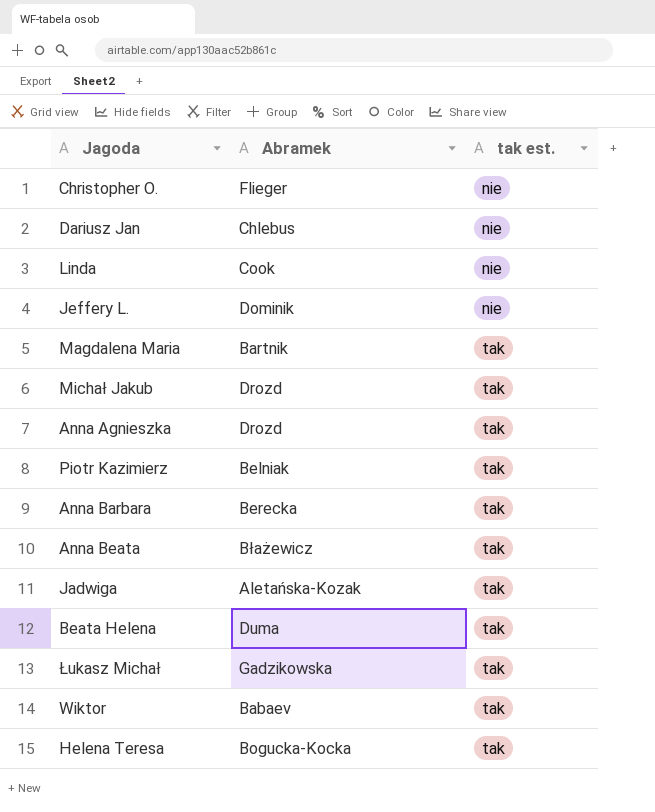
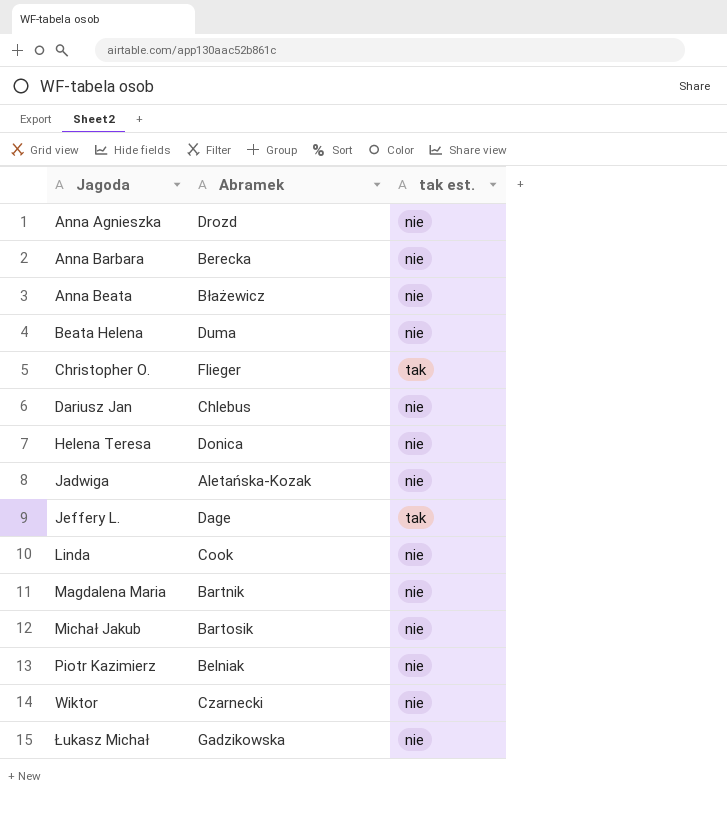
row order: tak est. ascending -> Jagoda ascending
Anna Agnieszka | tak est.: tak -> nie
Anna Barbara | tak est.: tak -> nie
Anna Beata | tak est.: tak -> nie
Beata Helena | tak est.: tak -> nie
Christopher O. | tak est.: nie -> tak
Helena Teresa | Abramek: Bogucka-Kocka -> Donica
Helena Teresa | tak est.: tak -> nie
Jadwiga | tak est.: tak -> nie
Jeffery L. | Abramek: Dominik -> Dage
Jeffery L. | tak est.: nie -> tak
Magdalena Maria | tak est.: tak -> nie
Michał Jakub | Abramek: Drozd -> Bartosik
Michał Jakub | tak est.: tak -> nie
Piotr Kazimierz | tak est.: tak -> nie
Wiktor | Abramek: Babaev -> Czarnecki
Wiktor | tak est.: tak -> nie
Łukasz Michał | tak est.: tak -> nie

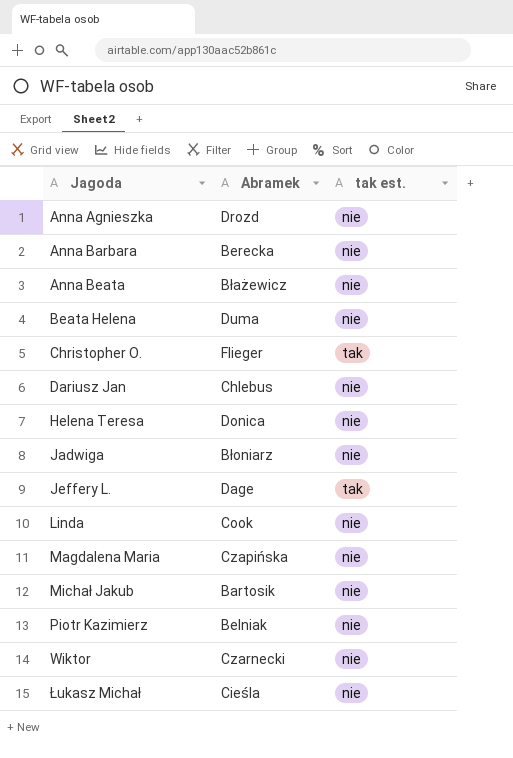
Jadwiga | Abramek: Aletańska-Kozak -> Błoniarz
Magdalena Maria | Abramek: Bartnik -> Czapińska
Łukasz Michał | Abramek: Gadzikowska -> Cieśla

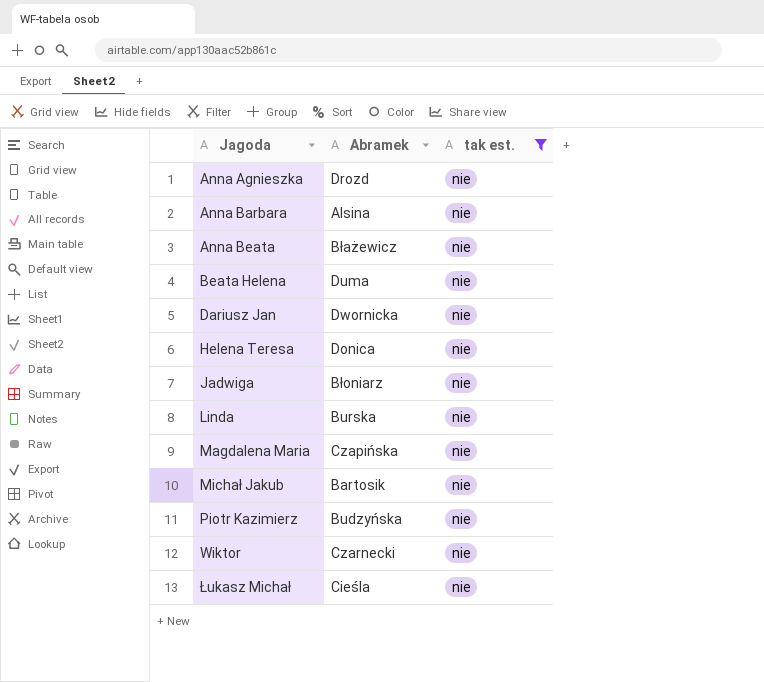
filter: none -> tak est. = nie
Anna Barbara | Abramek: Berecka -> Alsina
Dariusz Jan | Abramek: Chlebus -> Dwornicka
Linda | Abramek: Cook -> Burska
Piotr Kazimierz | Abramek: Belniak -> Budzyńska

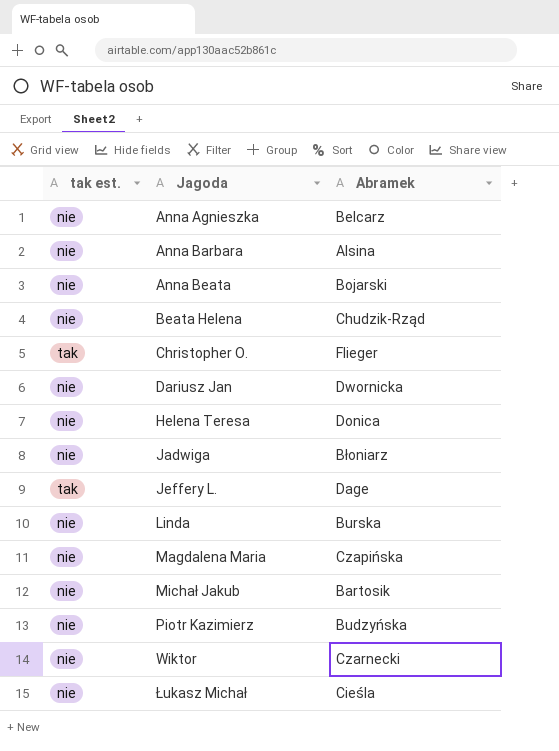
filter: tak est. = nie -> none
column tak est. | position: 3 -> 1
Anna Agnieszka | Abramek: Drozd -> Belcarz
Anna Beata | Abramek: Błażewicz -> Bojarski
Beata Helena | Abramek: Duma -> Chudzik-Rząd

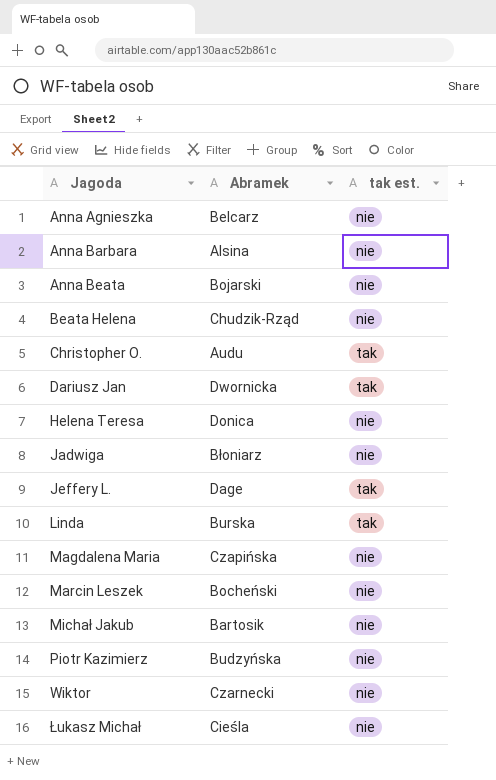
column tak est. | position: 1 -> 3
Christopher O. | Abramek: Flieger -> Audu
Dariusz Jan | tak est.: nie -> tak
Linda | tak est.: nie -> tak
row Marcin Leszek: none -> Bocheński | nie

